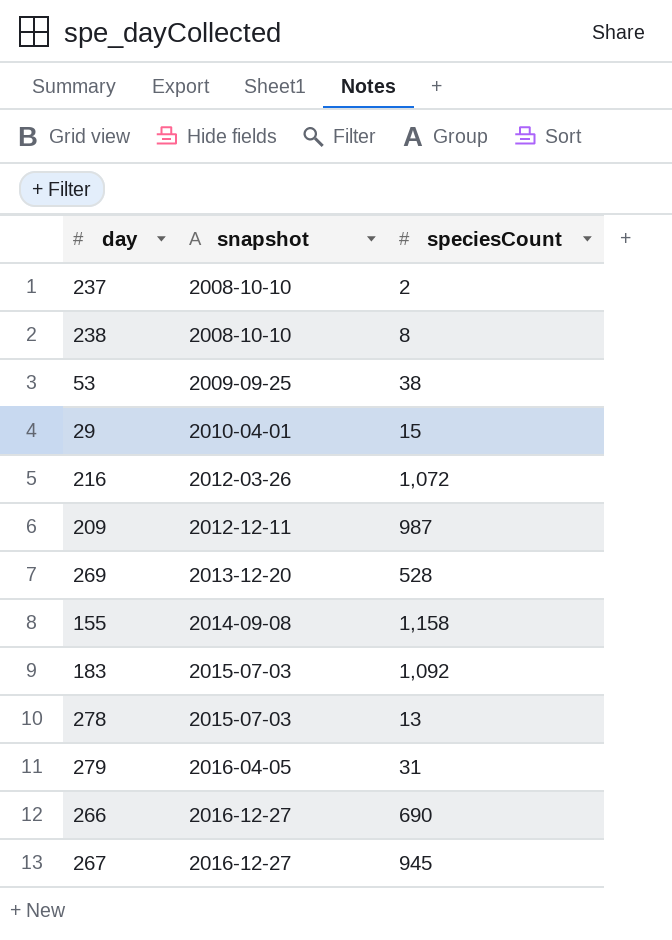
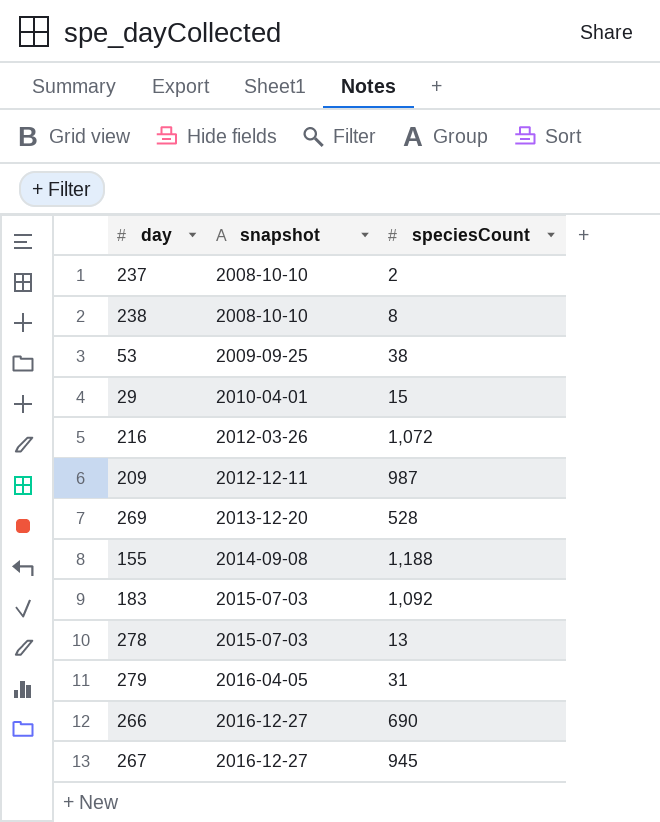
155 | speciesCount: 1,158 -> 1,188

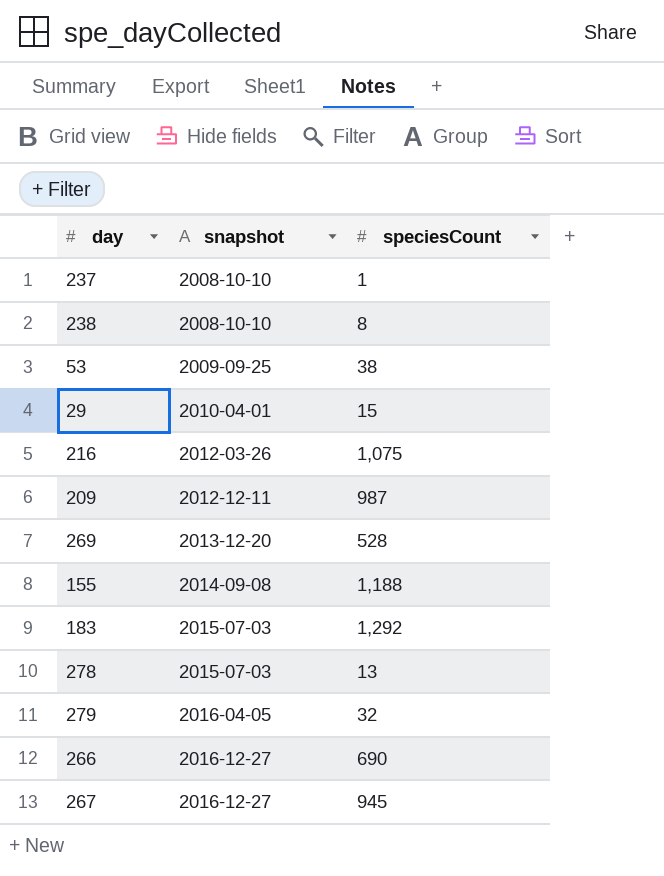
237 | speciesCount: 2 -> 1
216 | speciesCount: 1,072 -> 1,075
183 | speciesCount: 1,092 -> 1,292
279 | speciesCount: 31 -> 32

